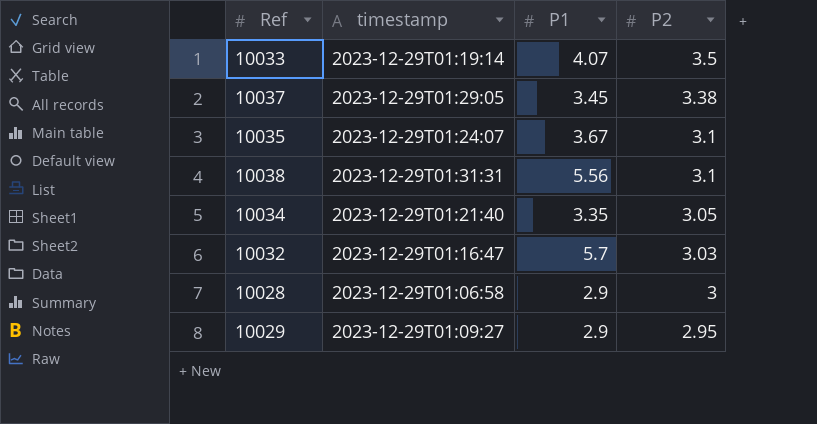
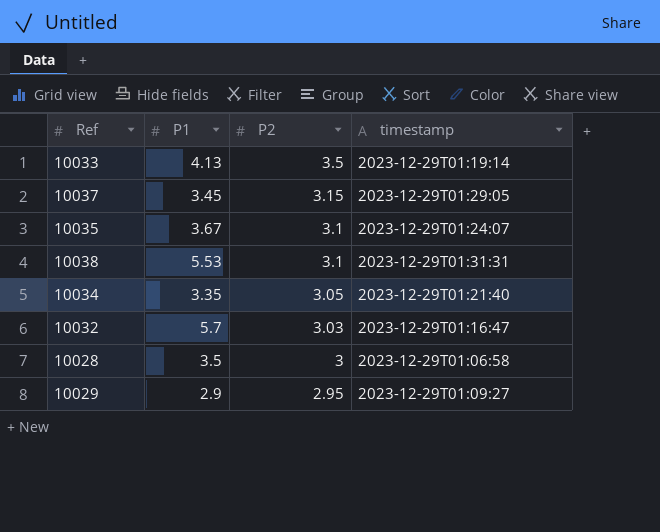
column timestamp | position: 2 -> 4
10033 | P1: 4.07 -> 4.13
10037 | P2: 3.38 -> 3.15
10038 | P1: 5.56 -> 5.53
10028 | P1: 2.9 -> 3.5

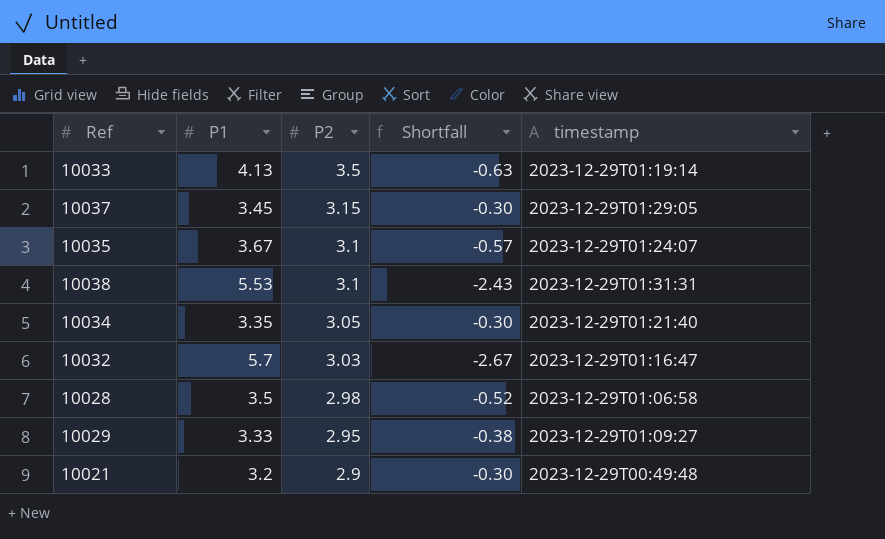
column Shortfall | formula: none -> [P2] - [P1]
10028 | P2: 3 -> 2.98
10029 | P1: 2.9 -> 3.33
row 10021: none -> 3.2 | 2.9 | -0.30 | 2023-12-29T00:49:48

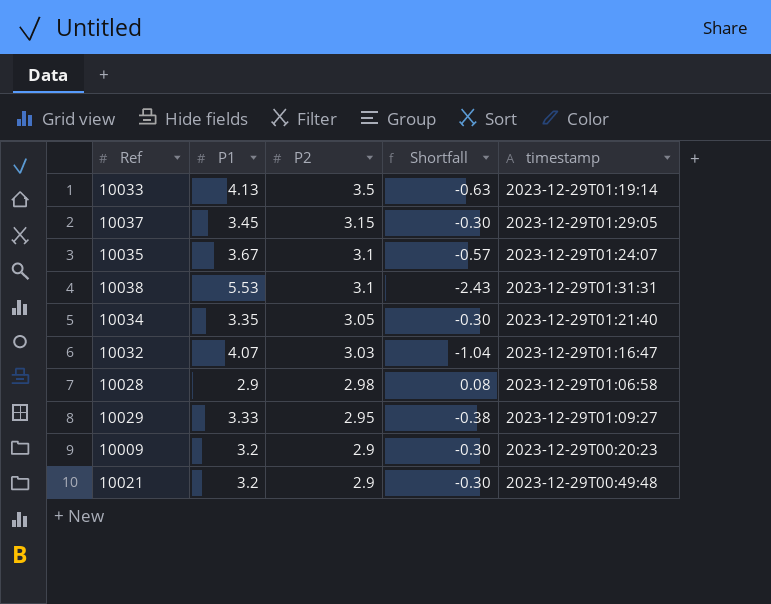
10032 | P1: 5.7 -> 4.07
10032 | Shortfall: -2.67 -> -1.04
10028 | P1: 3.5 -> 2.9
10028 | Shortfall: -0.52 -> 0.08
row 10009: none -> 3.2 | 2.9 | -0.30 | 2023-12-29T00:20:23

